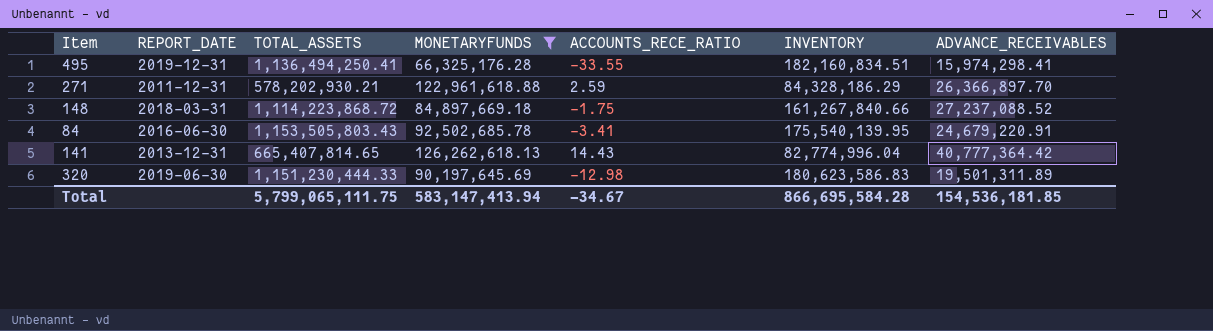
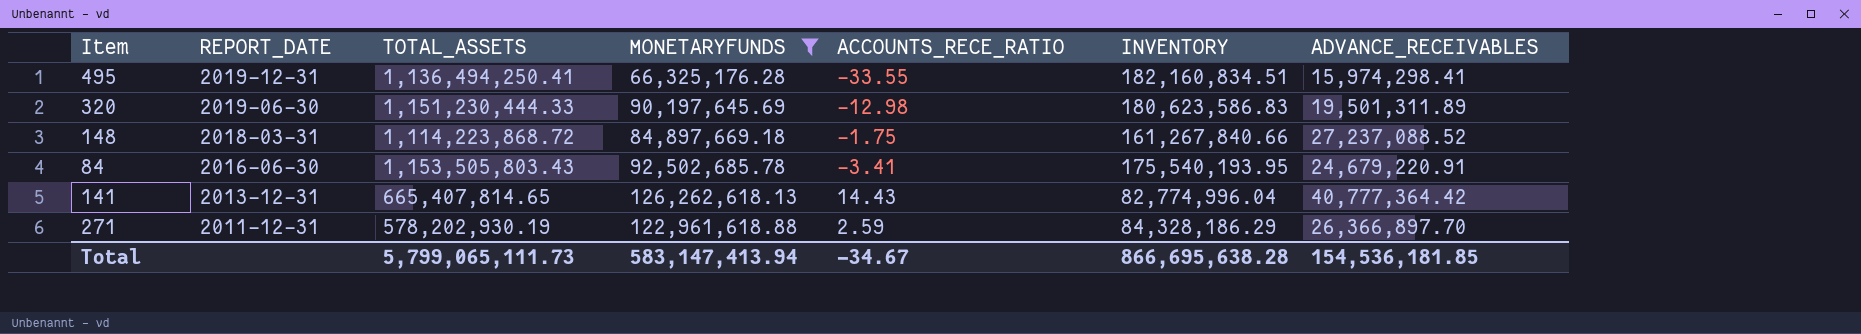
row order: none -> REPORT_DATE descending
84 | INVENTORY: 175,540,139.95 -> 175,540,193.95
271 | TOTAL_ASSETS: 578,202,930.21 -> 578,202,930.19
Total | TOTAL_ASSETS: 5,799,065,111.75 -> 5,799,065,111.73
Total | INVENTORY: 866,695,584.28 -> 866,695,638.28

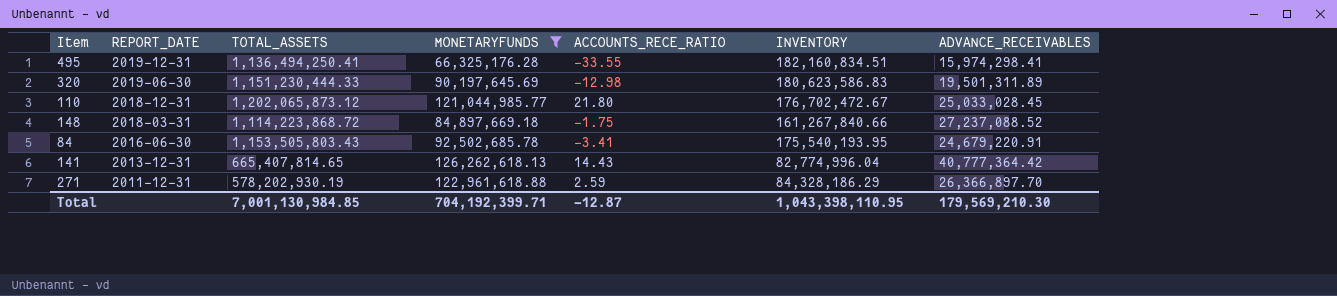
row 110: none -> 2018-12-31 | 1,202,065,873.12 | 121,044,985.77 | 21.80 | 176,702,472.67 | 25,033,028.45
Total | TOTAL_ASSETS: 5,799,065,111.73 -> 7,001,130,984.85
Total | MONETARYFUNDS: 583,147,413.94 -> 704,192,399.71
Total | ACCOUNTS_RECE_RATIO: -34.67 -> -12.87
Total | INVENTORY: 866,695,638.28 -> 1,043,398,110.95
Total | ADVANCE_RECEIVABLES: 154,536,181.85 -> 179,569,210.30

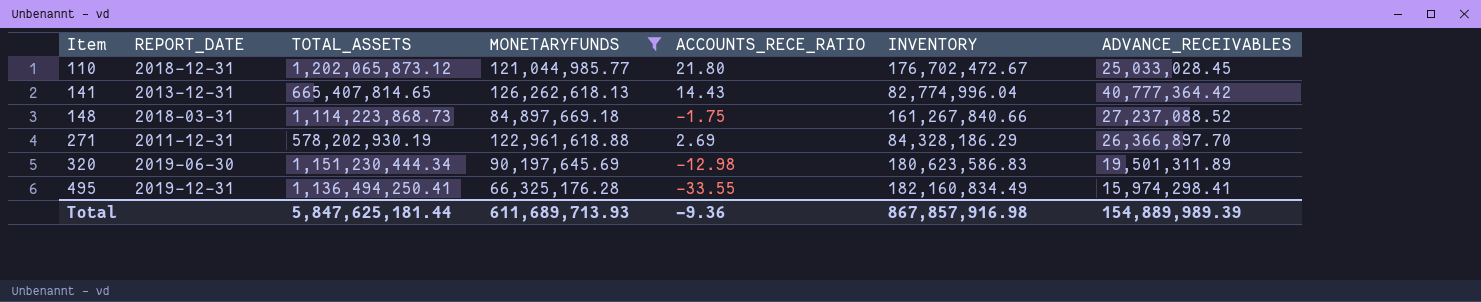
row order: REPORT_DATE descending -> Item ascending
row 84: 2016-06-30 | 1,153,505,803.43 | 92,502,685.78 | -3.41 | 175,540,193.95 | 24,679,220.91 -> none
148 | TOTAL_ASSETS: 1,114,223,868.72 -> 1,114,223,868.73
271 | ACCOUNTS_RECE_RATIO: 2.59 -> 2.69
320 | TOTAL_ASSETS: 1,151,230,444.33 -> 1,151,230,444.34
495 | INVENTORY: 182,160,834.51 -> 182,160,834.49
Total | TOTAL_ASSETS: 7,001,130,984.85 -> 5,847,625,181.44
Total | MONETARYFUNDS: 704,192,399.71 -> 611,689,713.93
Total | ACCOUNTS_RECE_RATIO: -12.87 -> -9.36
Total | INVENTORY: 1,043,398,110.95 -> 867,857,916.98
Total | ADVANCE_RECEIVABLES: 179,569,210.30 -> 154,889,989.39

